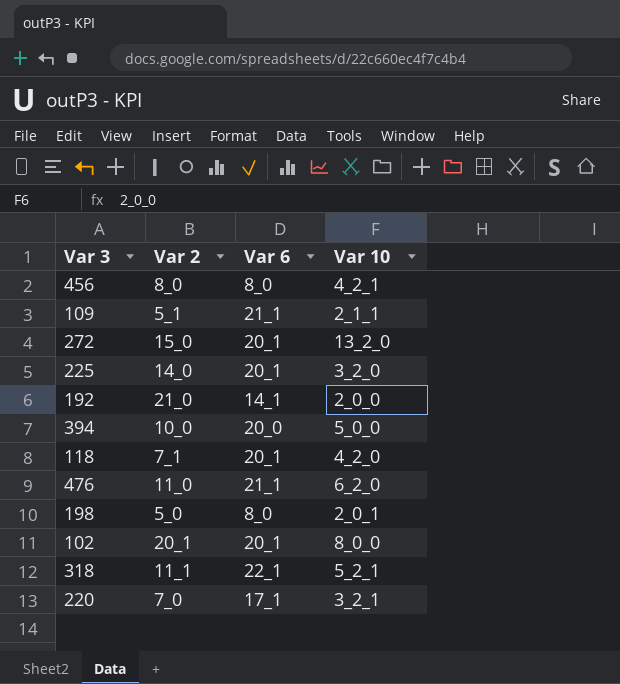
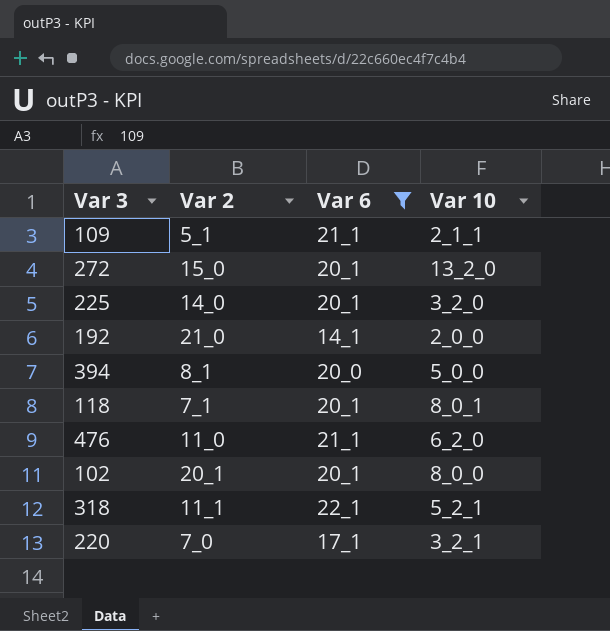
filter: none -> Var 6 != 8_0
394 | Var 2: 10_0 -> 8_1
118 | Var 10: 4_2_0 -> 8_0_1

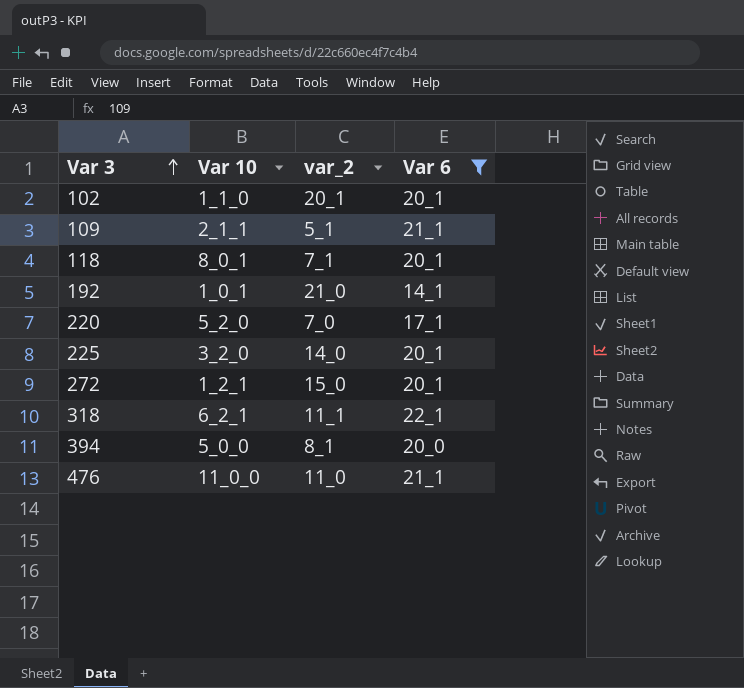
row order: none -> Var 3 ascending
column Var 10 | position: 4 -> 2
column name: Var 2 -> var_2
102 | Var 10: 8_0_0 -> 1_1_0
192 | Var 10: 2_0_0 -> 1_0_1
220 | Var 10: 3_2_1 -> 5_2_0
272 | Var 10: 13_2_0 -> 1_2_1
318 | Var 10: 5_2_1 -> 6_2_1
476 | Var 10: 6_2_0 -> 11_0_0

